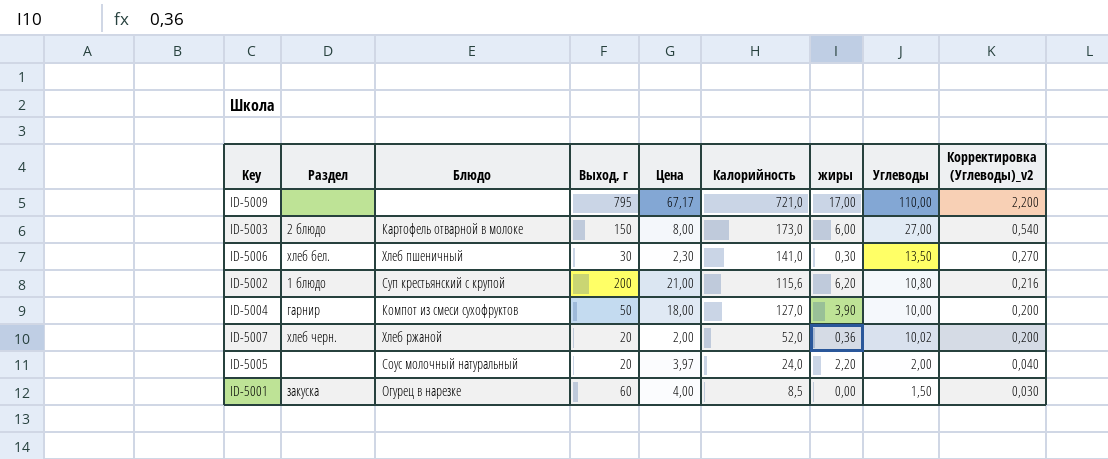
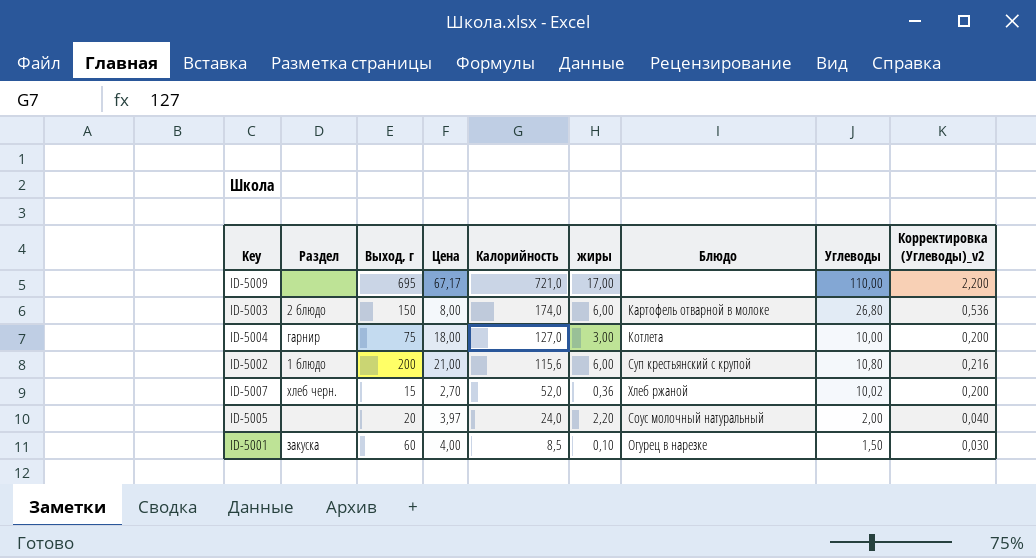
row order: Корректировка (Углеводы)_v2 descending -> Калорийность descending
column Блюдо | position: 3 -> 7
row ID-5006: хлеб бел. | Хлеб пшеничный | 30 | 2,30 | 141,0 | 0,30 | 13,50 | 0,270 -> none
ID-5009 | Выход, г: 795 -> 695
ID-5003 | Калорийность: 173,0 -> 174,0
ID-5003 | Углеводы: 27,00 -> 26,80
ID-5003 | Корректировка (Углеводы)_v2: 0,540 -> 0,536
ID-5004 | Выход, г: 50 -> 75
ID-5004 | жиры: 3,90 -> 3,00
ID-5004 | Блюдо: Компот из смеси сухофруктов -> Котлета
ID-5002 | жиры: 6,20 -> 6,00
ID-5007 | Выход, г: 20 -> 15
ID-5007 | Цена: 2,00 -> 2,70
ID-5001 | жиры: 0,00 -> 0,10

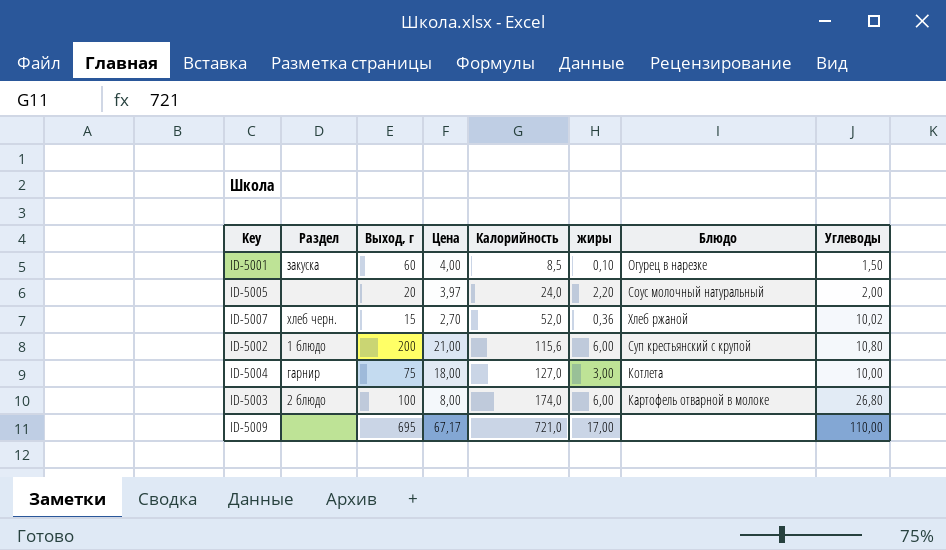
row order: Калорийность descending -> Калорийность ascending
column Корректировка (Углеводы)_v2 | formula: [Углеводы] * 0,02 -> none
ID-5003 | Выход, г: 150 -> 100

